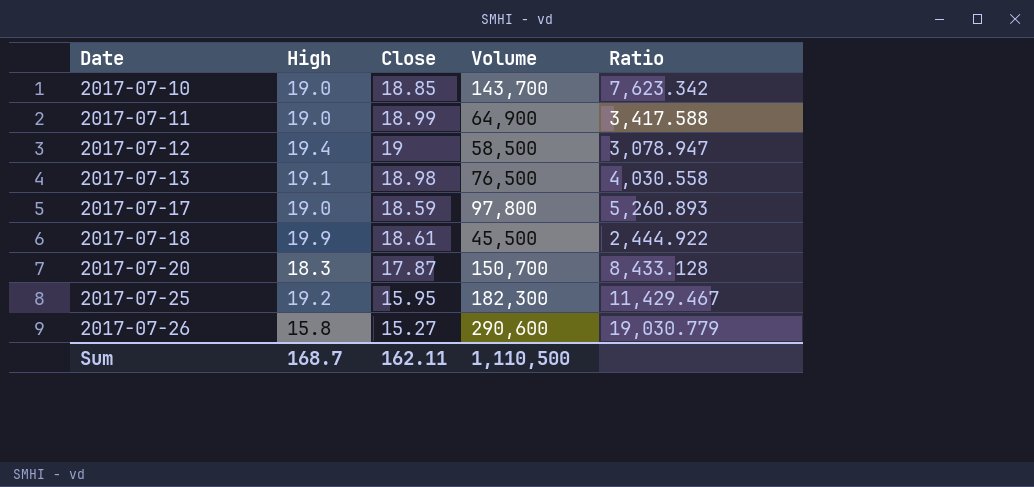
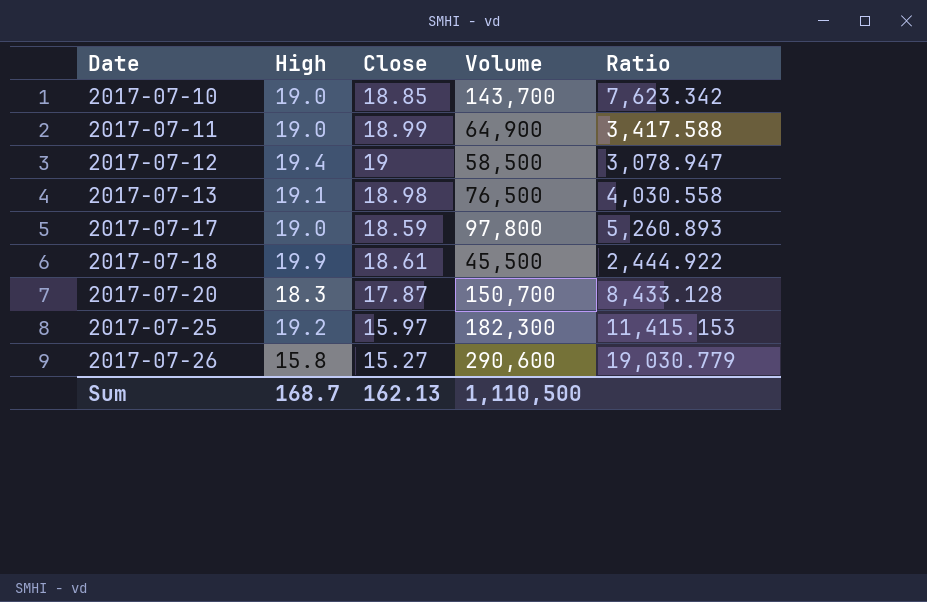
2017-07-25 | Close: 15.95 -> 15.97
2017-07-25 | Ratio: 11,429.467 -> 11,415.153
Sum | Close: 162.11 -> 162.13

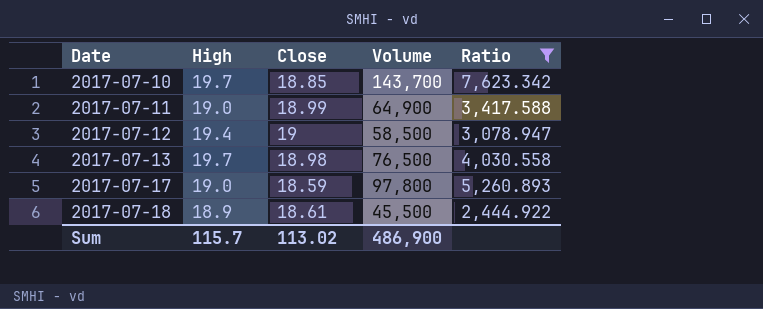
filter: none -> Ratio <= 7,623.342
2017-07-10 | High: 19.0 -> 19.7
2017-07-13 | High: 19.1 -> 19.7
2017-07-18 | High: 19.9 -> 18.9
Sum | High: 168.7 -> 115.7
Sum | Close: 162.13 -> 113.02
Sum | Volume: 1,110,500 -> 486,900

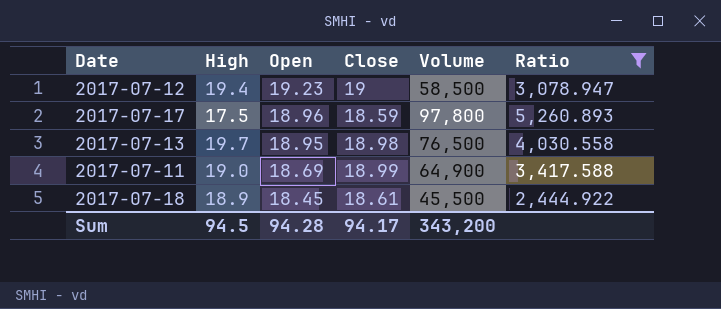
row order: Date ascending -> Open descending
column Open | position: none -> 3
row 2017-07-10: 19.7 | 18.85 | 143,700 | 7,623.342 -> none
2017-07-17 | High: 19.0 -> 17.5
Sum | High: 115.7 -> 94.5
Sum | Close: 113.02 -> 94.17
Sum | Volume: 486,900 -> 343,200

